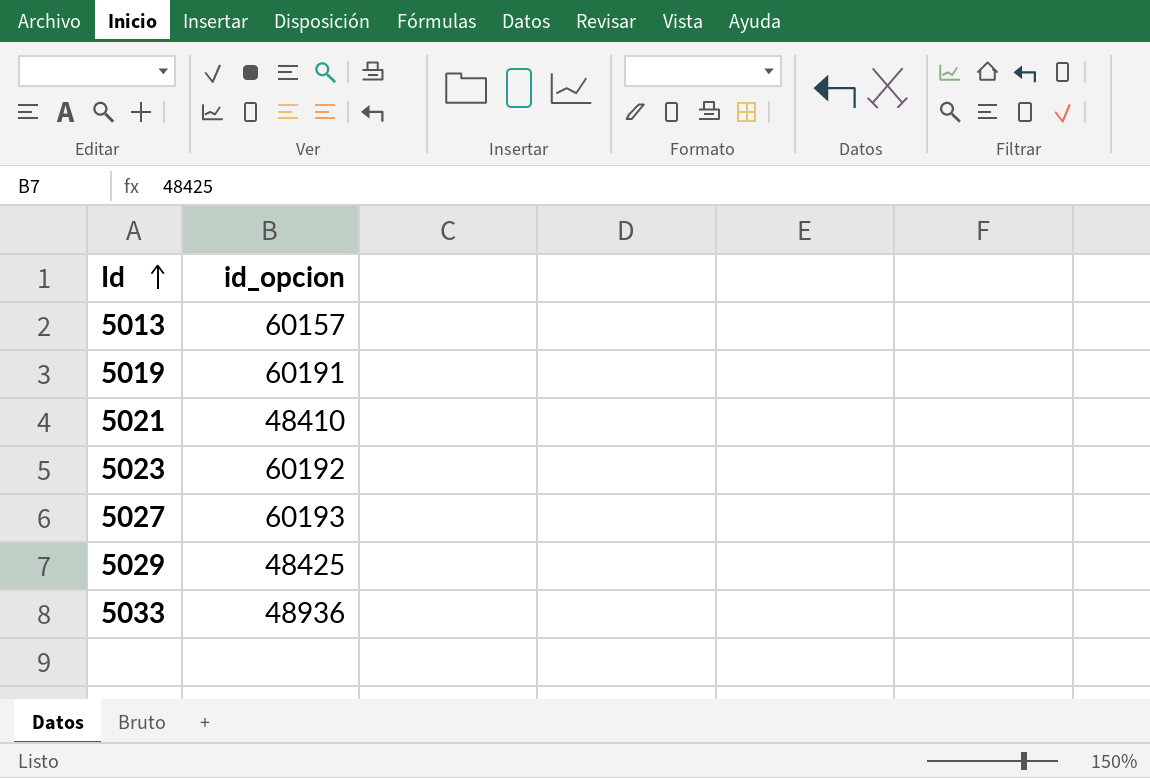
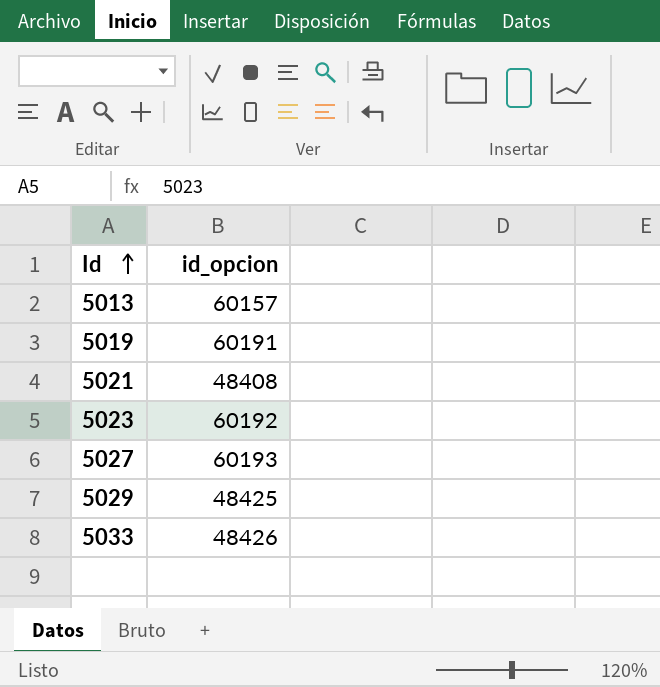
5021 | id_opcion: 48410 -> 48408
5033 | id_opcion: 48936 -> 48426

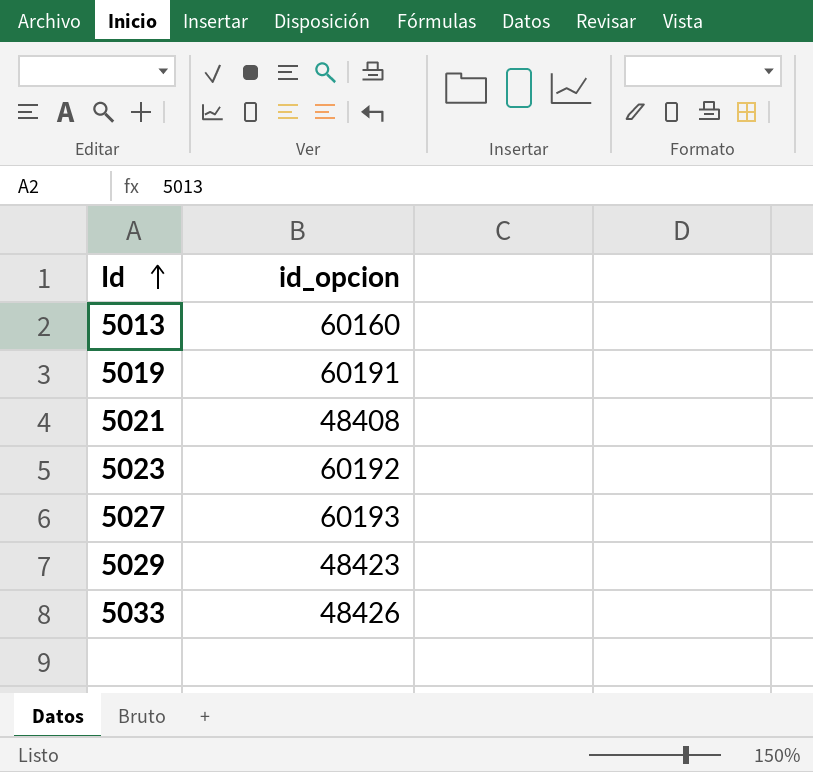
5013 | id_opcion: 60157 -> 60160
5029 | id_opcion: 48425 -> 48423

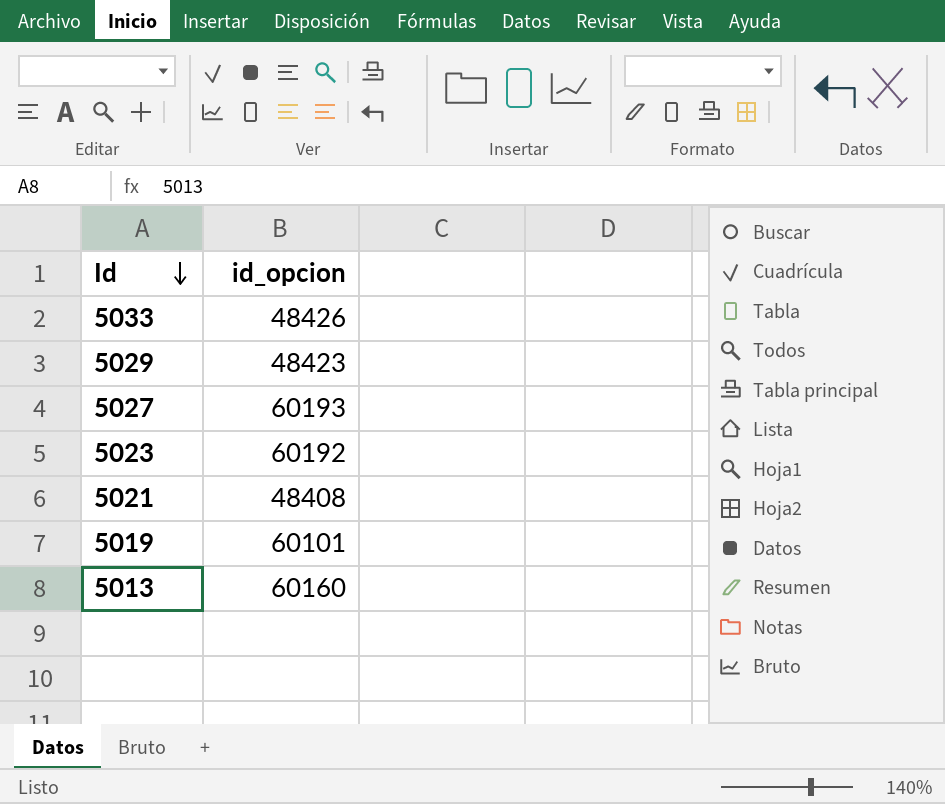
row order: Id ascending -> Id descending
5019 | id_opcion: 60191 -> 60101

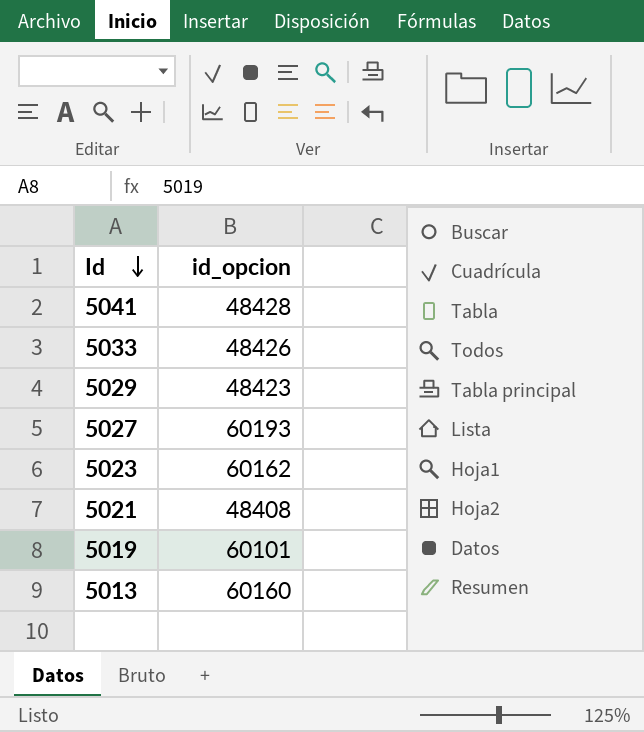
row 5041: none -> 48428
5023 | id_opcion: 60192 -> 60162

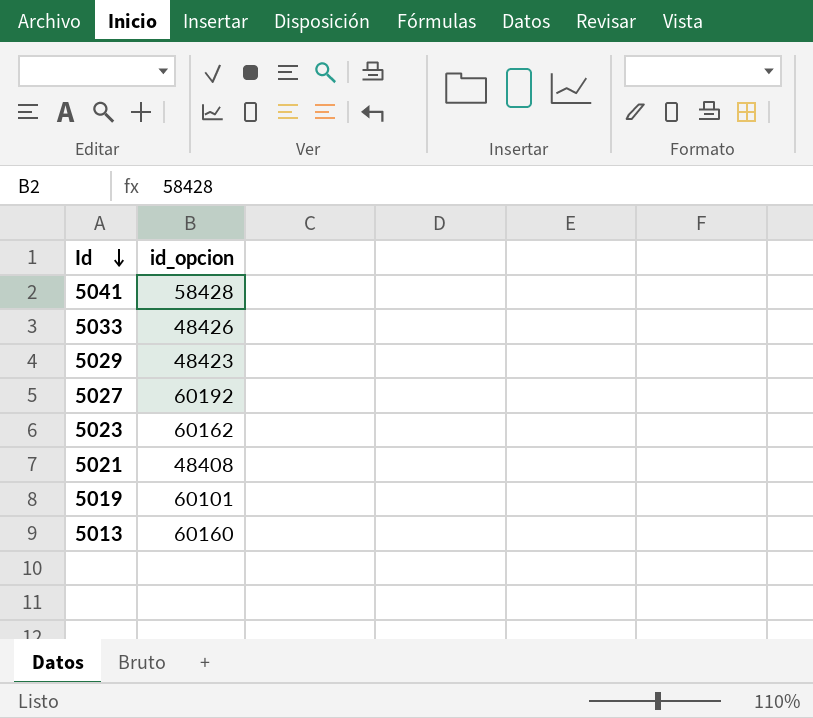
5041 | id_opcion: 48428 -> 58428
5027 | id_opcion: 60193 -> 60192

